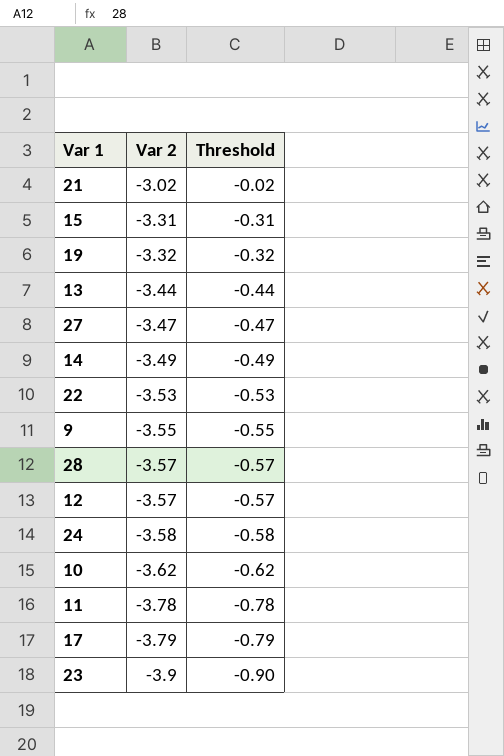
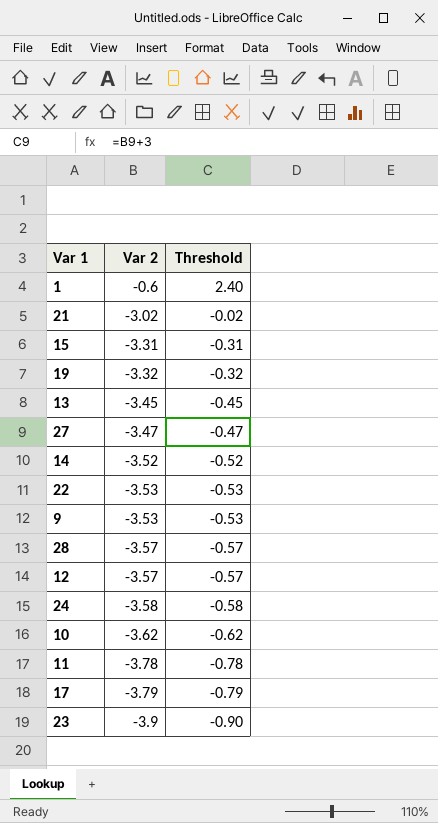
row 1: none -> -0.6 | 2.40
13 | Var 2: -3.44 -> -3.45
13 | Threshold: -0.44 -> -0.45
14 | Var 2: -3.49 -> -3.52
14 | Threshold: -0.49 -> -0.52
9 | Var 2: -3.55 -> -3.53
9 | Threshold: -0.55 -> -0.53

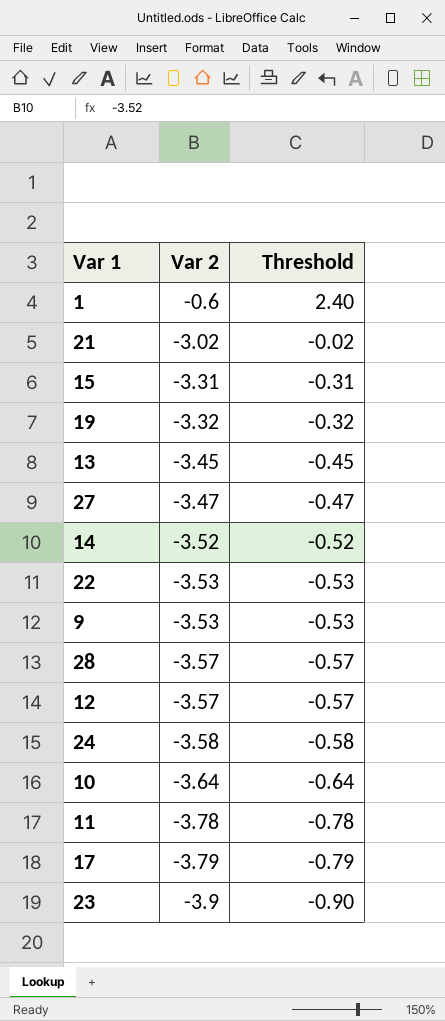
10 | Var 2: -3.62 -> -3.64
10 | Threshold: -0.62 -> -0.64

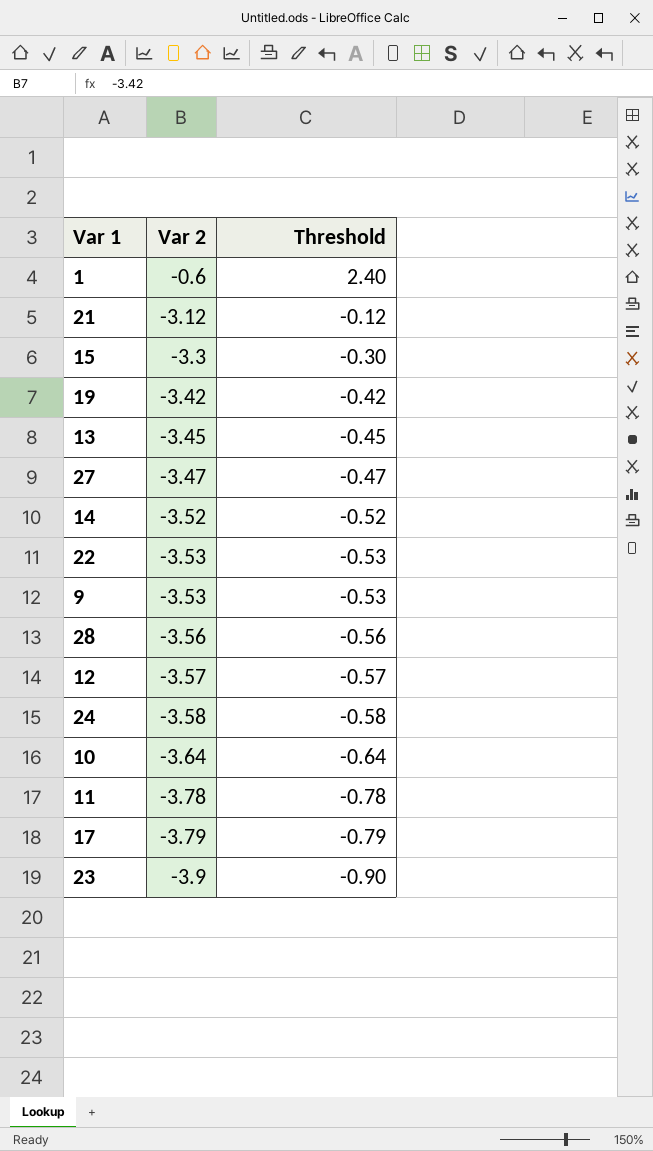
21 | Var 2: -3.02 -> -3.12
21 | Threshold: -0.02 -> -0.12
15 | Var 2: -3.31 -> -3.3
15 | Threshold: -0.31 -> -0.30
19 | Var 2: -3.32 -> -3.42
19 | Threshold: -0.32 -> -0.42
28 | Var 2: -3.57 -> -3.56
28 | Threshold: -0.57 -> -0.56

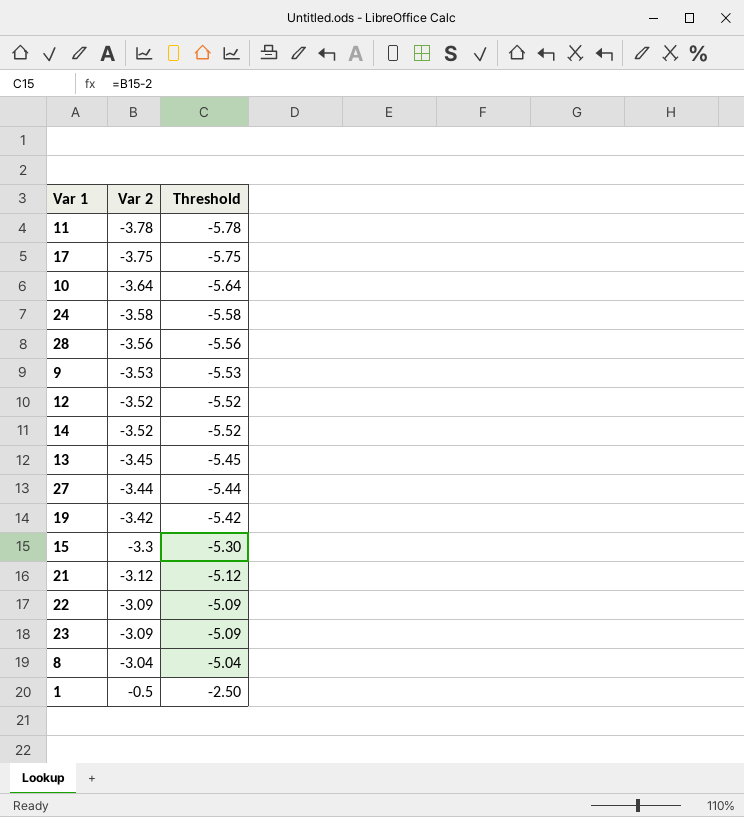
row order: Var 2 descending -> Var 2 ascending
column Threshold | formula: [Var 2] + 3 -> [Var 2] - 2
17 | Var 2: -3.79 -> -3.75
12 | Var 2: -3.57 -> -3.52
27 | Var 2: -3.47 -> -3.44
22 | Var 2: -3.53 -> -3.09
23 | Var 2: -3.9 -> -3.09
row 8: none -> -3.04 | -5.04
1 | Var 2: -0.6 -> -0.5

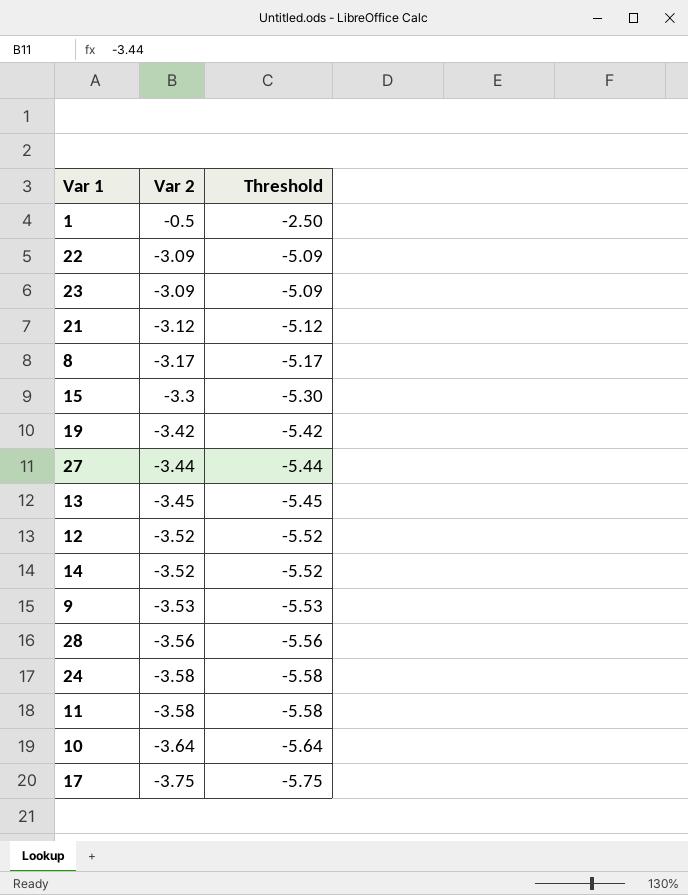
row order: Var 2 ascending -> Var 2 descending
8 | Var 2: -3.04 -> -3.17
8 | Threshold: -5.04 -> -5.17
11 | Var 2: -3.78 -> -3.58
11 | Threshold: -5.78 -> -5.58

